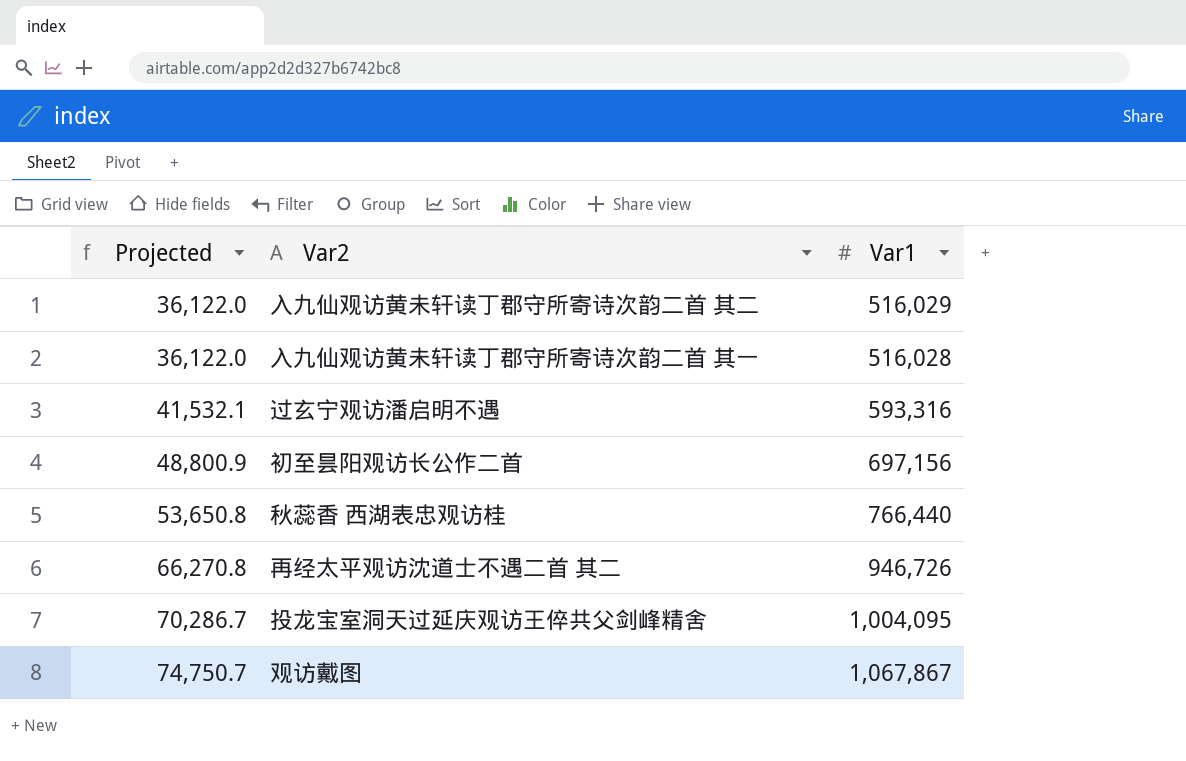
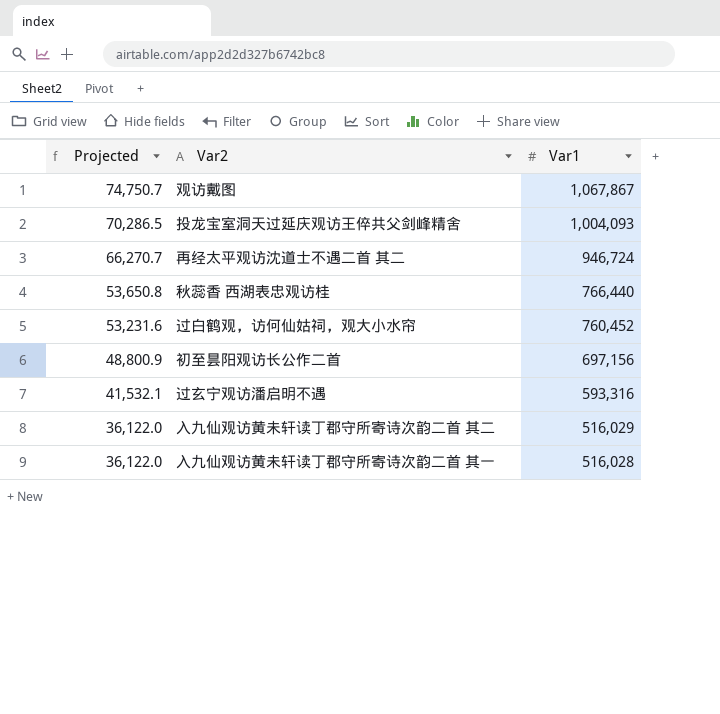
row order: Projected ascending -> Projected descending
投龙宝室洞天过延庆观访王倅共父剑峰精舍 | Projected: 70,286.7 -> 70,286.5
投龙宝室洞天过延庆观访王倅共父剑峰精舍 | Var1: 1,004,095 -> 1,004,093
再经太平观访沈道士不遇二首 其二 | Projected: 66,270.8 -> 66,270.7
再经太平观访沈道士不遇二首 其二 | Var1: 946,726 -> 946,724
row 过白鹤观，访何仙姑祠，观大小水帘: none -> 53,231.6 | 760,452

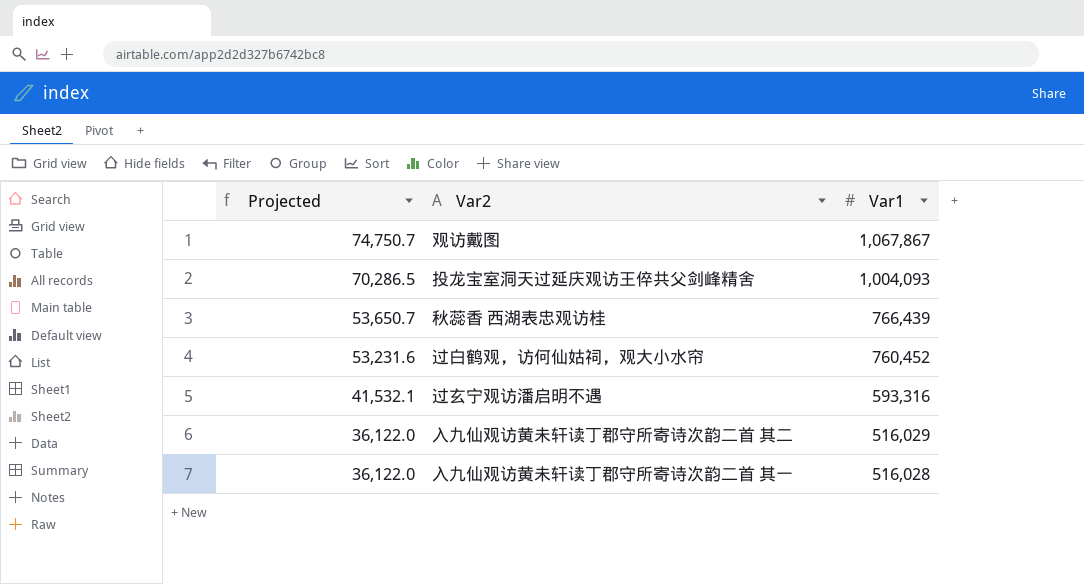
row 再经太平观访沈道士不遇二首 其二: 66,270.7 | 946,724 -> none
row 初至昙阳观访长公作二首: 48,800.9 | 697,156 -> none
秋蕊香 西湖表忠观访桂 | Projected: 53,650.8 -> 53,650.7
秋蕊香 西湖表忠观访桂 | Var1: 766,440 -> 766,439

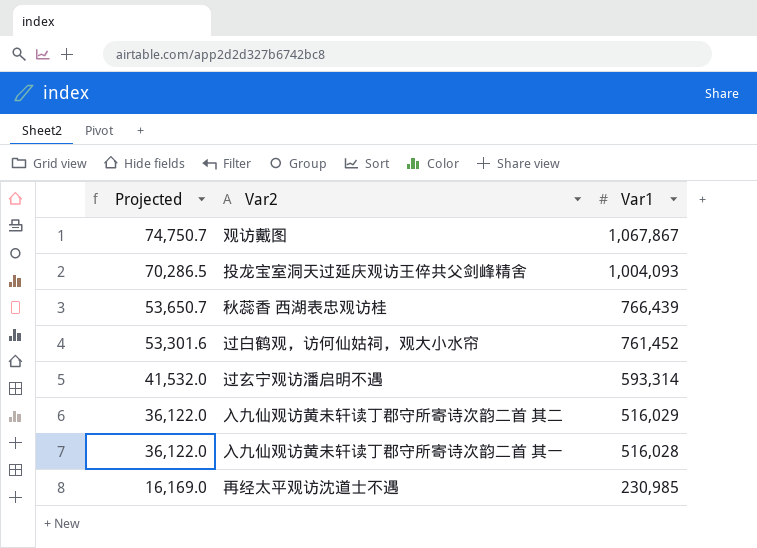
过白鹤观，访何仙姑祠，观大小水帘 | Projected: 53,231.6 -> 53,301.6
过白鹤观，访何仙姑祠，观大小水帘 | Var1: 760,452 -> 761,452
过玄宁观访潘启明不遇 | Projected: 41,532.1 -> 41,532.0
过玄宁观访潘启明不遇 | Var1: 593,316 -> 593,314
row 再经太平观访沈道士不遇: none -> 16,169.0 | 230,985

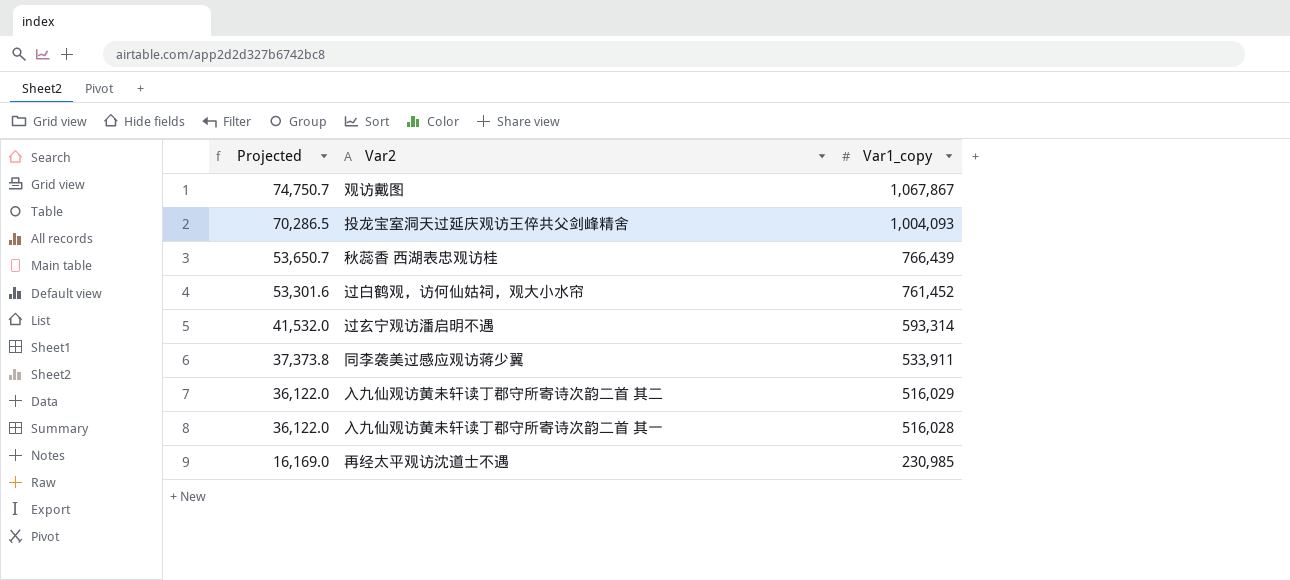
column name: Var1 -> Var1_copy
row 同李袭美过感应观访蒋少翼: none -> 37,373.8 | 533,911

